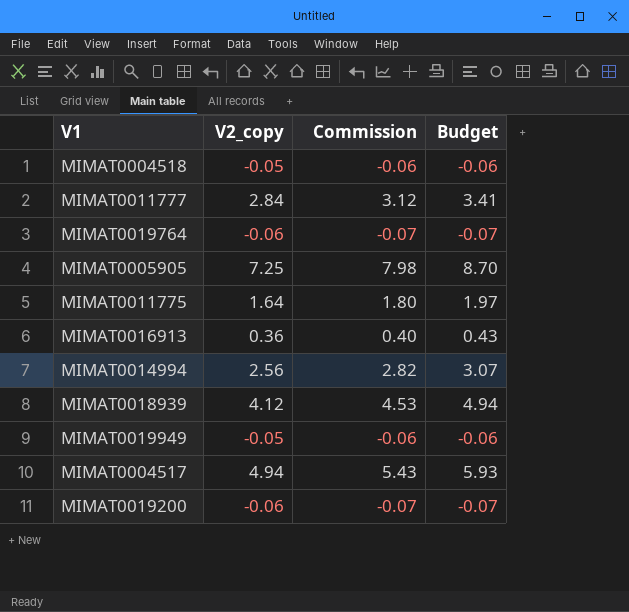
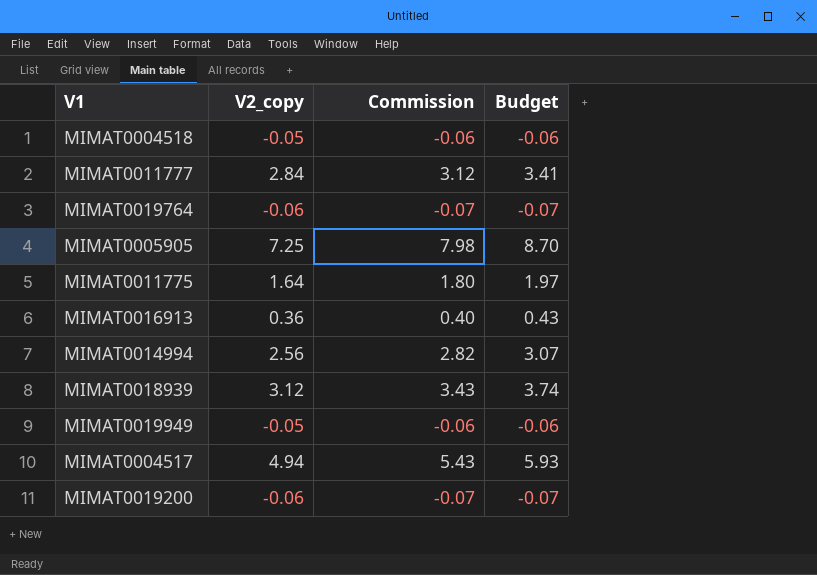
MIMAT0018939 | V2_copy: 4.12 -> 3.12
MIMAT0018939 | Commission: 4.53 -> 3.43
MIMAT0018939 | Budget: 4.94 -> 3.74

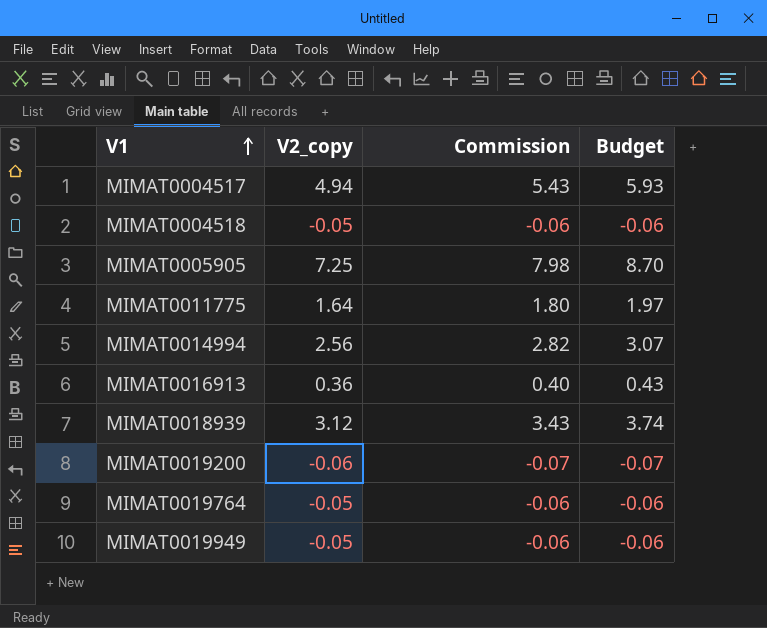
row order: none -> V1 ascending
row MIMAT0011777: 2.84 | 3.12 | 3.41 -> none
MIMAT0019764 | V2_copy: -0.06 -> -0.05
MIMAT0019764 | Commission: -0.07 -> -0.06
MIMAT0019764 | Budget: -0.07 -> -0.06

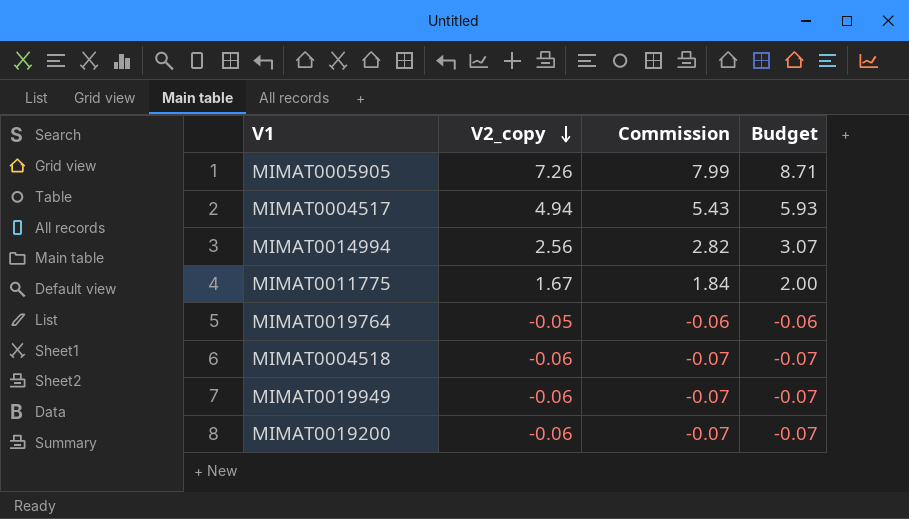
row order: V1 ascending -> V2_copy descending
row MIMAT0016913: 0.36 | 0.40 | 0.43 -> none
row MIMAT0018939: 3.12 | 3.43 | 3.74 -> none
MIMAT0005905 | V2_copy: 7.25 -> 7.26
MIMAT0005905 | Commission: 7.98 -> 7.99
MIMAT0005905 | Budget: 8.70 -> 8.71
MIMAT0011775 | V2_copy: 1.64 -> 1.67
MIMAT0011775 | Commission: 1.80 -> 1.84
MIMAT0011775 | Budget: 1.97 -> 2.00
MIMAT0004518 | V2_copy: -0.05 -> -0.06
MIMAT0004518 | Commission: -0.06 -> -0.07
MIMAT0004518 | Budget: -0.06 -> -0.07
MIMAT0019949 | V2_copy: -0.05 -> -0.06
MIMAT0019949 | Commission: -0.06 -> -0.07
MIMAT0019949 | Budget: -0.06 -> -0.07

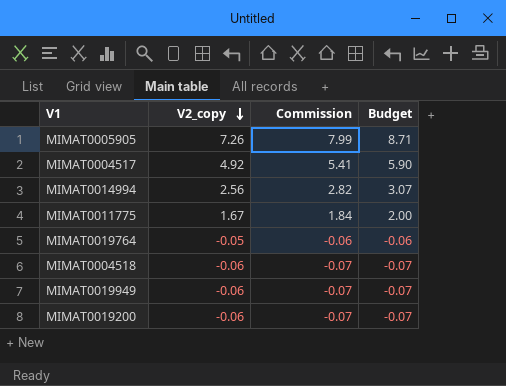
MIMAT0004517 | V2_copy: 4.94 -> 4.92
MIMAT0004517 | Commission: 5.43 -> 5.41
MIMAT0004517 | Budget: 5.93 -> 5.90

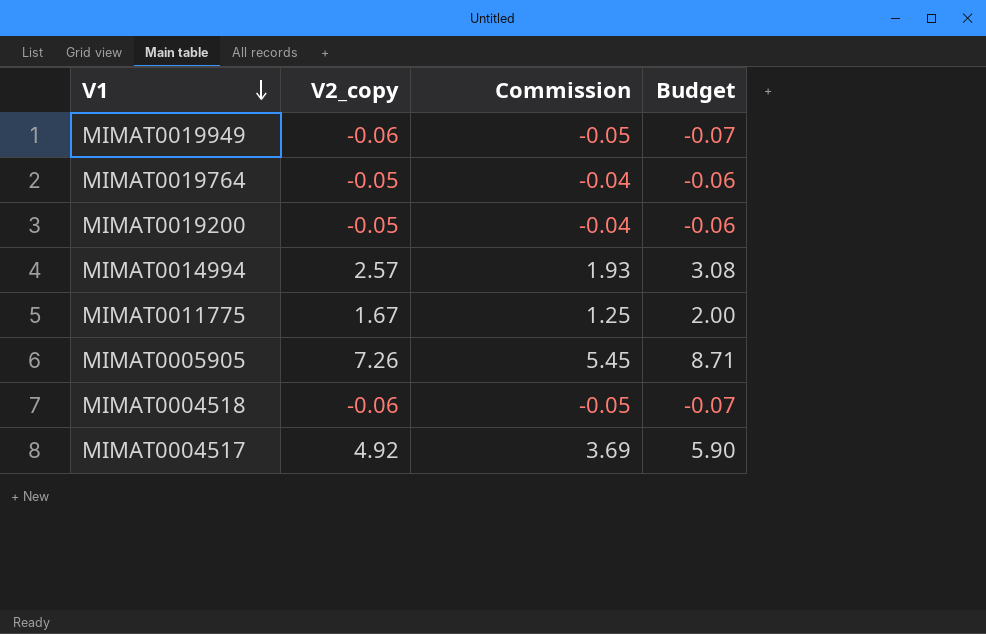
row order: V2_copy descending -> V1 descending
column Commission | formula: [V2_copy] * 1.1 -> [V2_copy] * 0.75
MIMAT0019200 | V2_copy: -0.06 -> -0.05
MIMAT0019200 | Budget: -0.07 -> -0.06
MIMAT0014994 | V2_copy: 2.56 -> 2.57
MIMAT0014994 | Budget: 3.07 -> 3.08

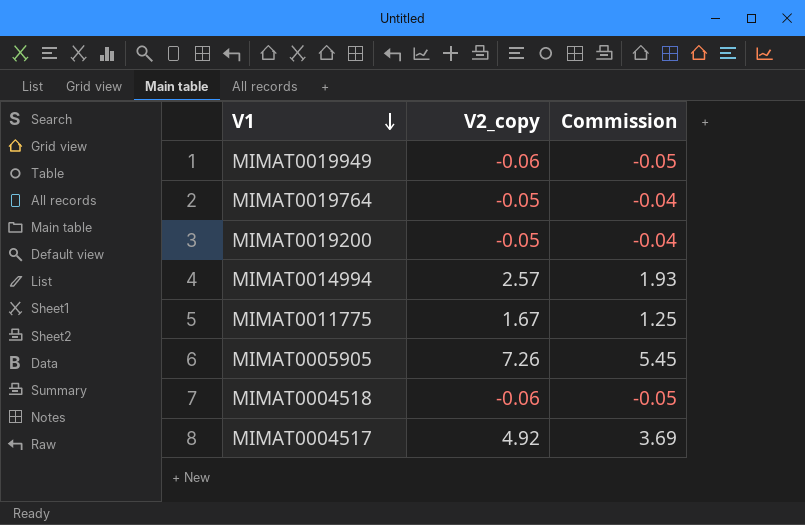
column Budget | formula: [V2_copy] * 1.2 -> none

